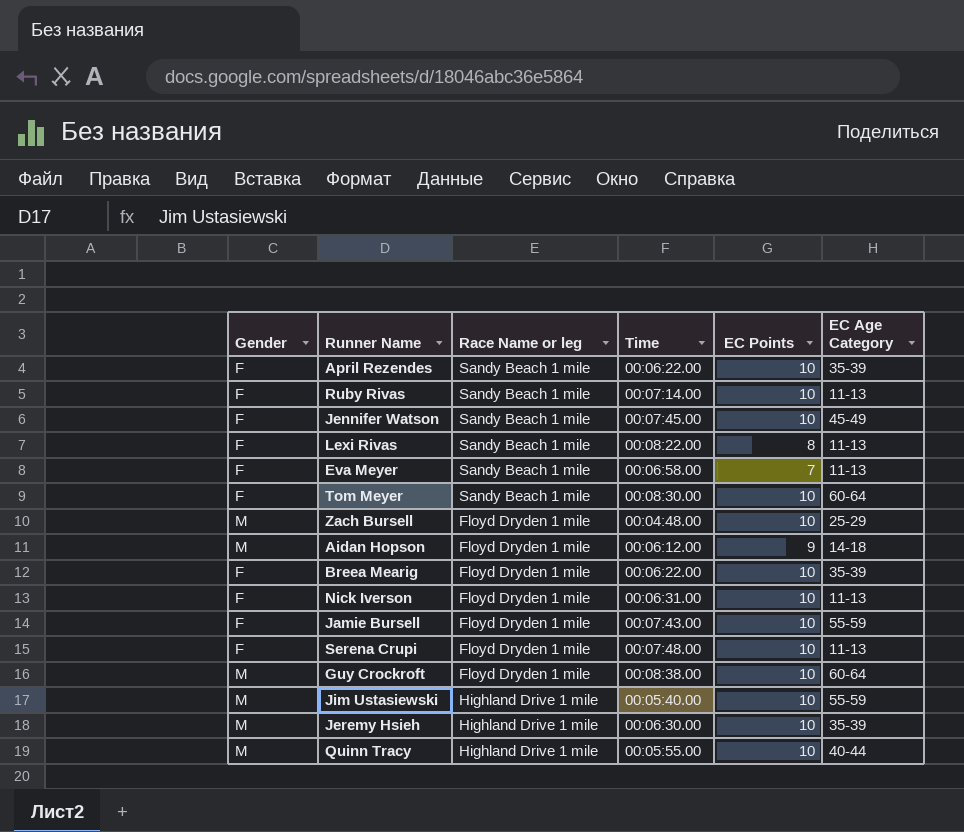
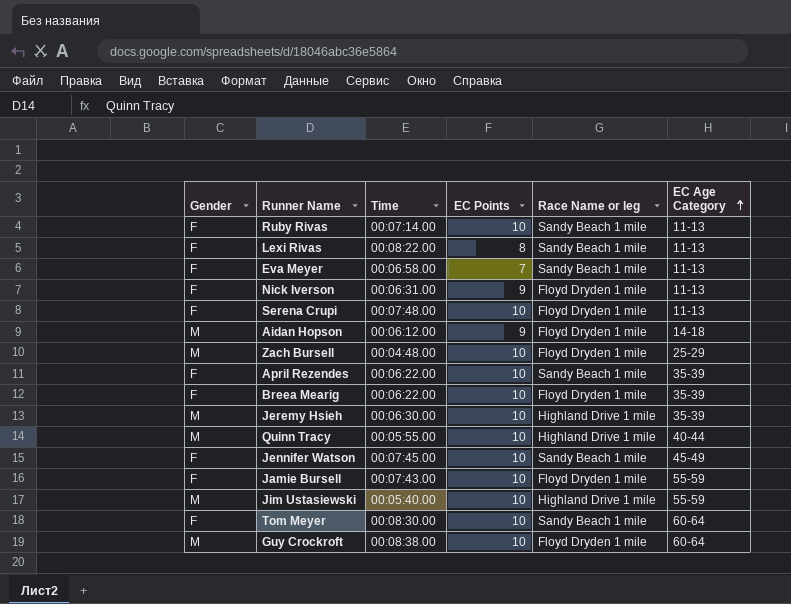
row order: none -> EC Age Category ascending
column Race Name or leg | position: 3 -> 5
Nick Iverson | EC Points: 10 -> 9

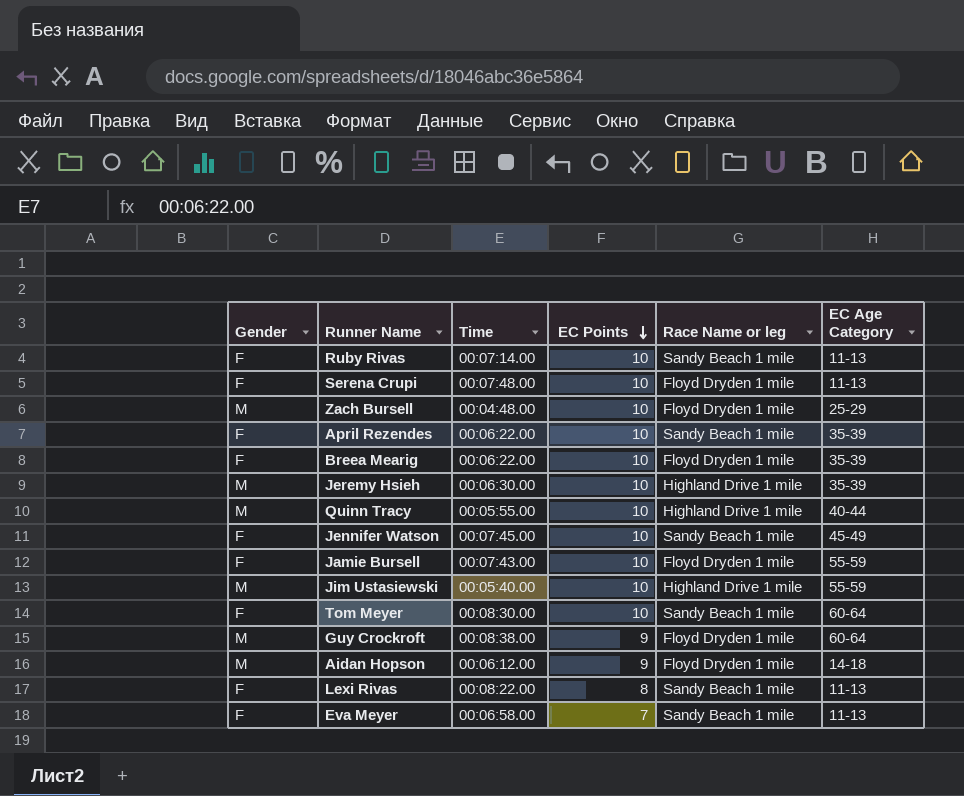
row order: EC Age Category ascending -> EC Points descending
row Nick Iverson: F | 00:06:31.00 | 9 | Floyd Dryden 1 mile | 11-13 -> none
Guy Crockroft | EC Points: 10 -> 9

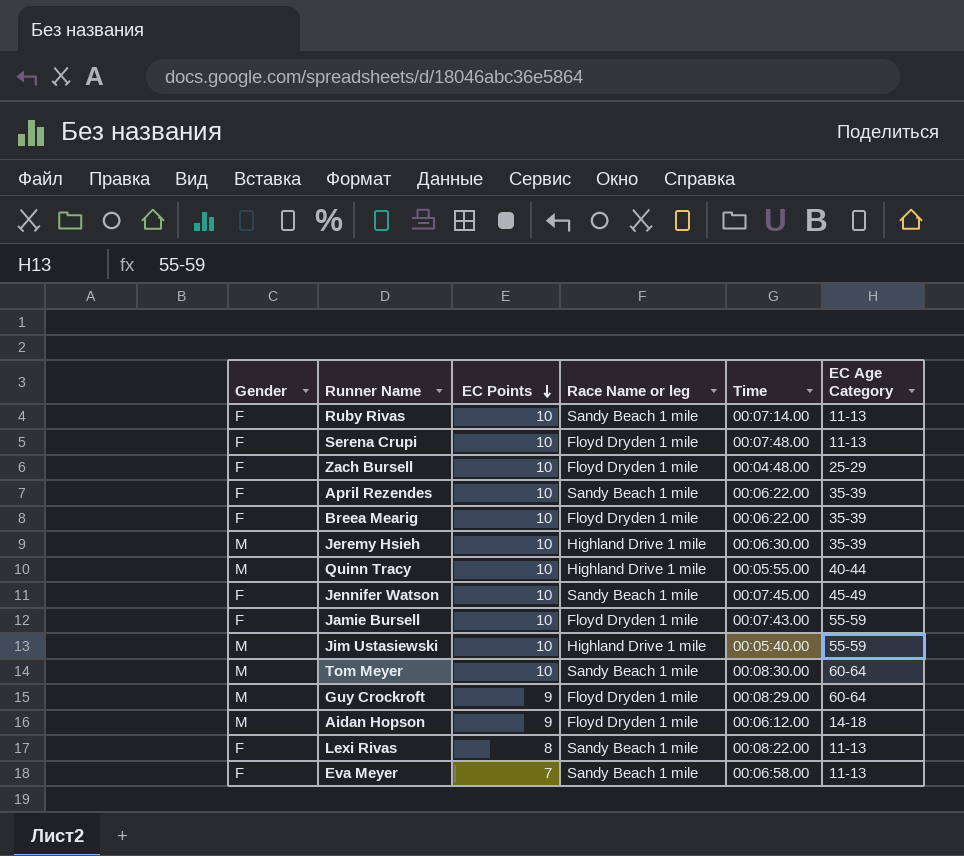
column Time | position: 3 -> 5
Zach Bursell | Gender: M -> F
Tom Meyer | Gender: F -> M
Guy Crockroft | Time: 00:08:38.00 -> 00:08:29.00

